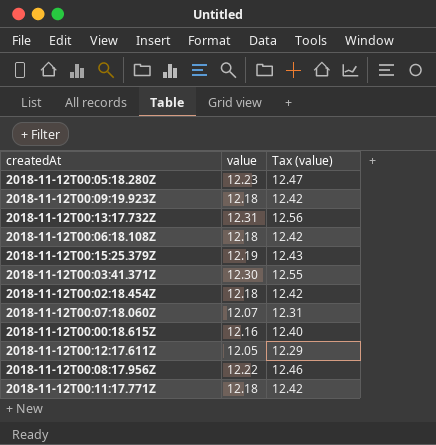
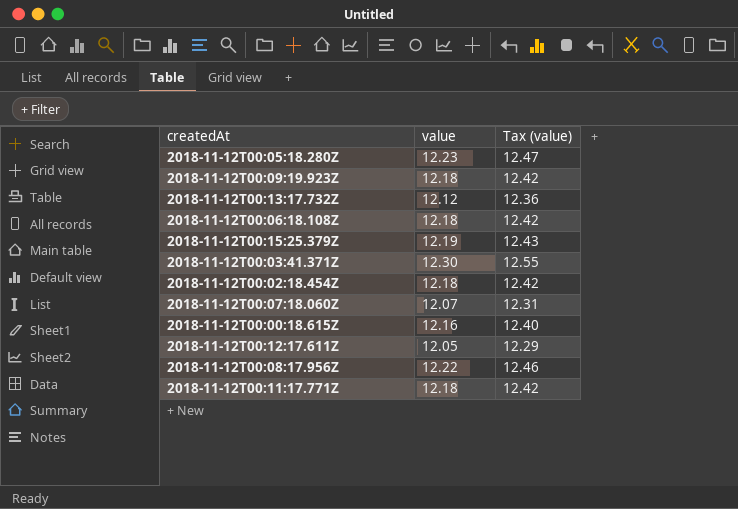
2018-11-12T00:13:17.732Z | value: 12.31 -> 12.12
2018-11-12T00:13:17.732Z | Tax (value): 12.56 -> 12.36

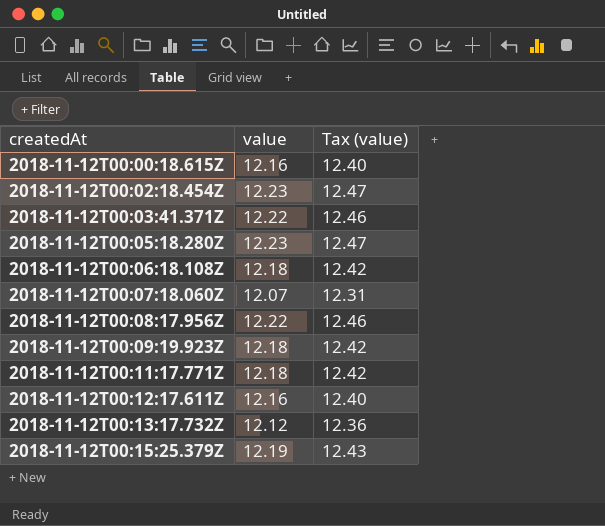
row order: none -> createdAt ascending
2018-11-12T00:02:18.454Z | value: 12.18 -> 12.23
2018-11-12T00:02:18.454Z | Tax (value): 12.42 -> 12.47
2018-11-12T00:03:41.371Z | value: 12.30 -> 12.22
2018-11-12T00:03:41.371Z | Tax (value): 12.55 -> 12.46
2018-11-12T00:12:17.611Z | value: 12.05 -> 12.16
2018-11-12T00:12:17.611Z | Tax (value): 12.29 -> 12.40

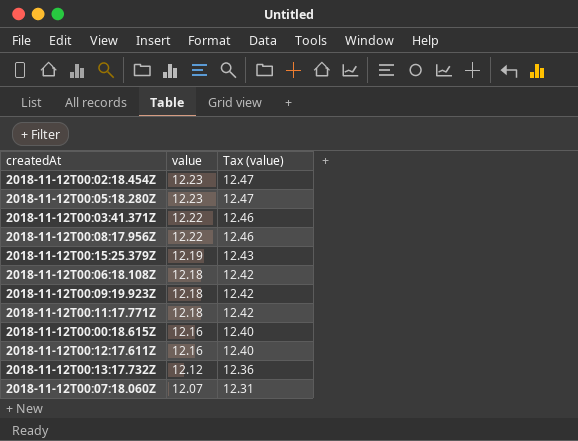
row order: createdAt ascending -> value descending

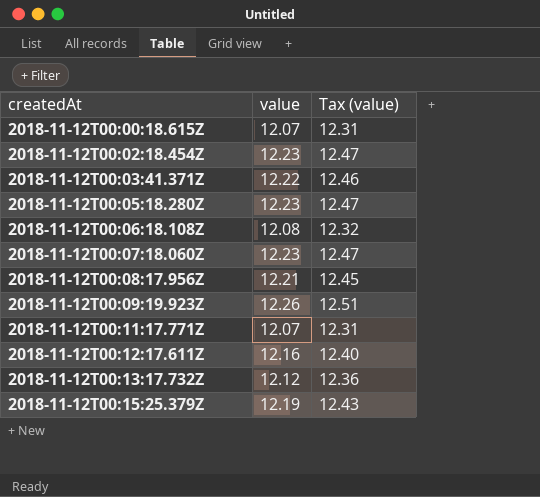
row order: value descending -> createdAt ascending
2018-11-12T00:00:18.615Z | value: 12.16 -> 12.07
2018-11-12T00:00:18.615Z | Tax (value): 12.40 -> 12.31
2018-11-12T00:06:18.108Z | value: 12.18 -> 12.08
2018-11-12T00:06:18.108Z | Tax (value): 12.42 -> 12.32
2018-11-12T00:07:18.060Z | value: 12.07 -> 12.23
2018-11-12T00:07:18.060Z | Tax (value): 12.31 -> 12.47
2018-11-12T00:08:17.956Z | value: 12.22 -> 12.21
2018-11-12T00:08:17.956Z | Tax (value): 12.46 -> 12.45
2018-11-12T00:09:19.923Z | value: 12.18 -> 12.26
2018-11-12T00:09:19.923Z | Tax (value): 12.42 -> 12.51
2018-11-12T00:11:17.771Z | value: 12.18 -> 12.07
2018-11-12T00:11:17.771Z | Tax (value): 12.42 -> 12.31

